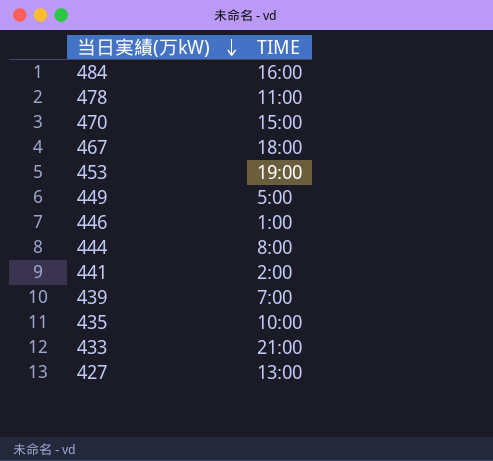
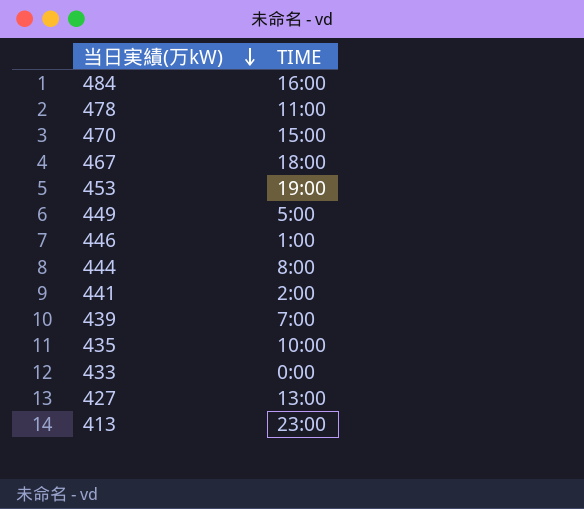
433 | TIME: 21:00 -> 0:00
row 413: none -> 23:00

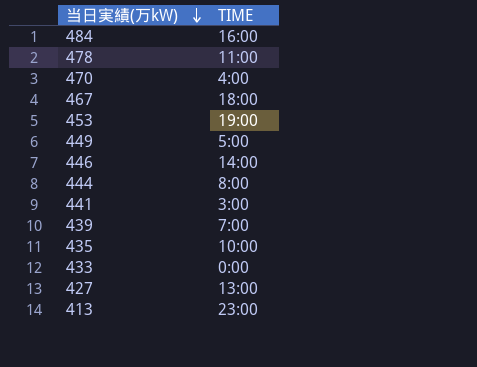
470 | TIME: 15:00 -> 4:00
446 | TIME: 1:00 -> 14:00
441 | TIME: 2:00 -> 3:00

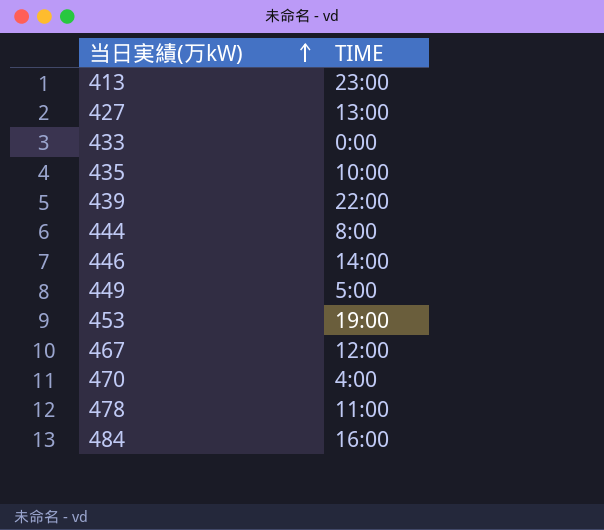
row order: 当日実績(万kW) descending -> 当日実績(万kW) ascending
row 441: 3:00 -> none
439 | TIME: 7:00 -> 22:00
467 | TIME: 18:00 -> 12:00

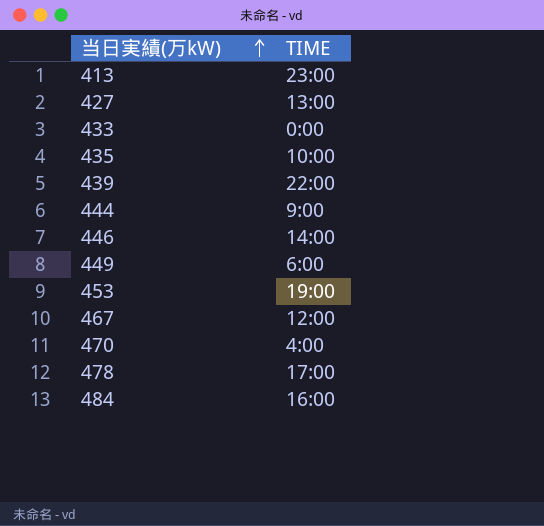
444 | TIME: 8:00 -> 9:00
449 | TIME: 5:00 -> 6:00
478 | TIME: 11:00 -> 17:00

